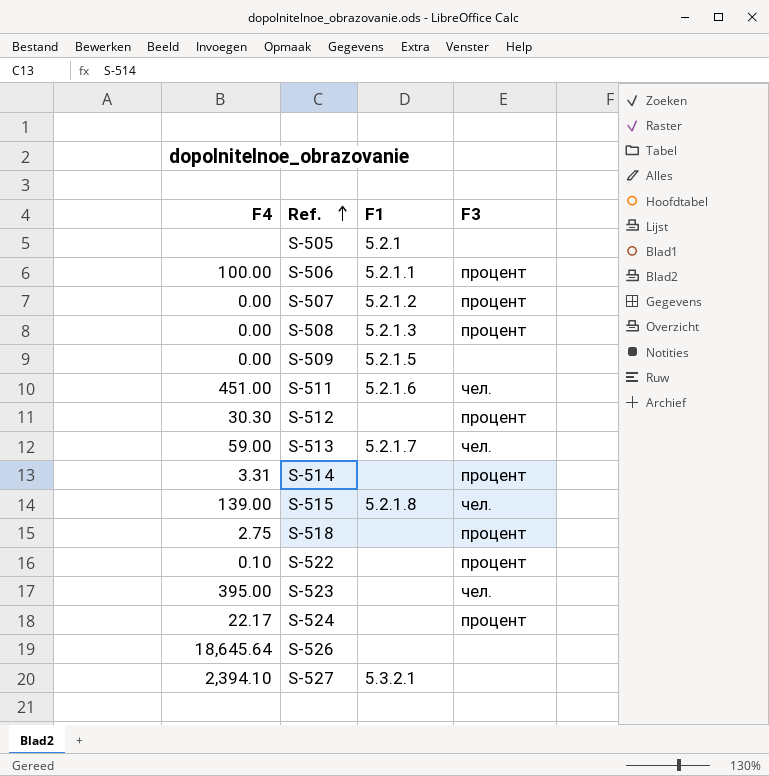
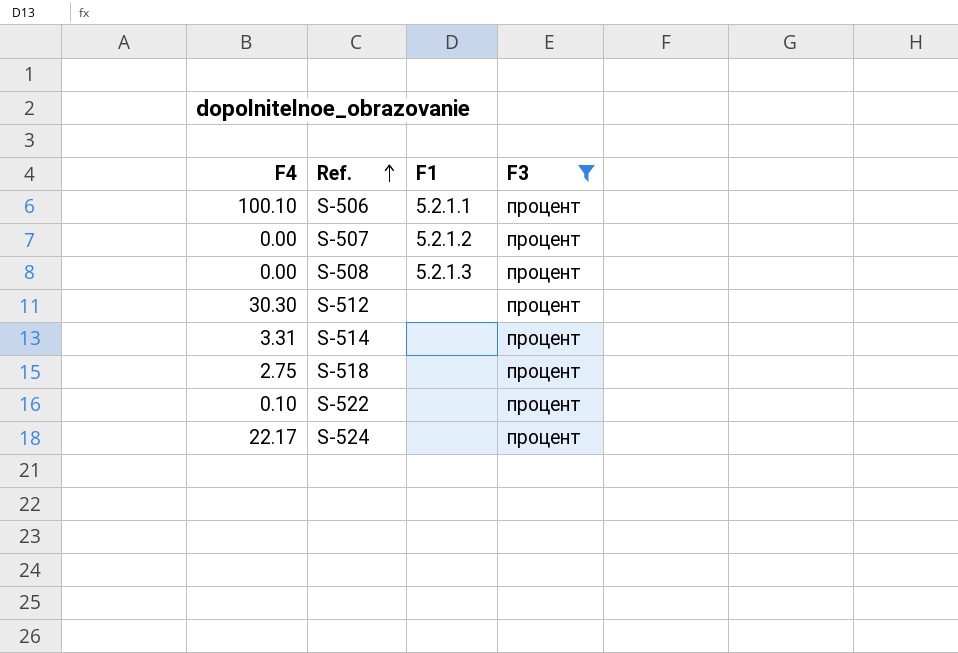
filter: none -> F3 = процент
S-506 | F4: 100.00 -> 100.10

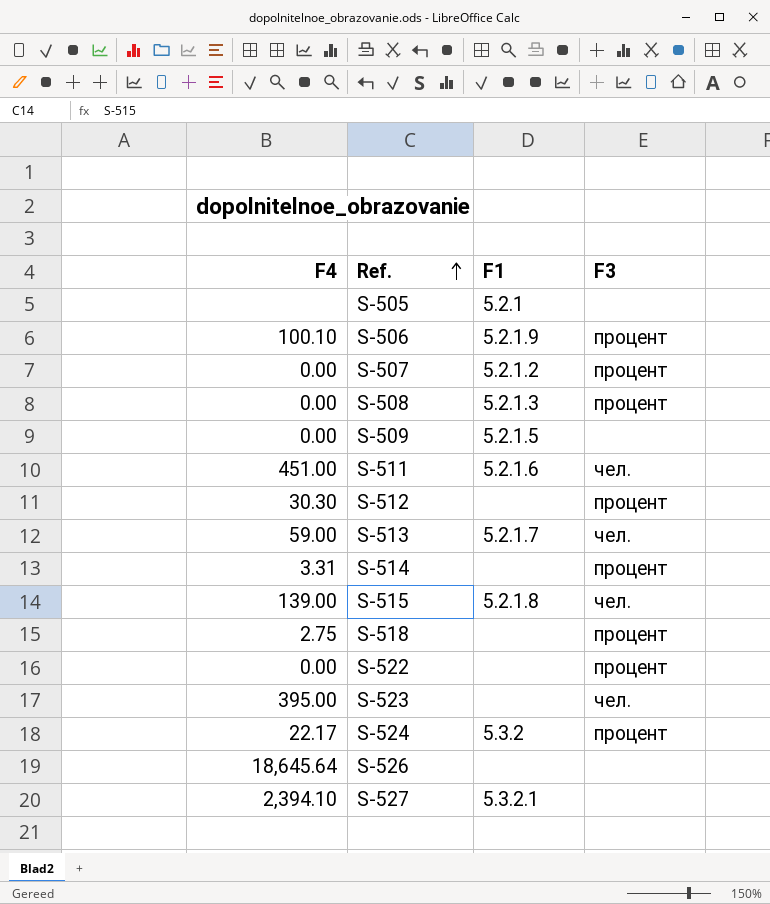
filter: F3 = процент -> none
S-506 | F1: 5.2.1.1 -> 5.2.1.9
S-522 | F4: 0.10 -> 0.00
S-524 | F1: none -> 5.3.2

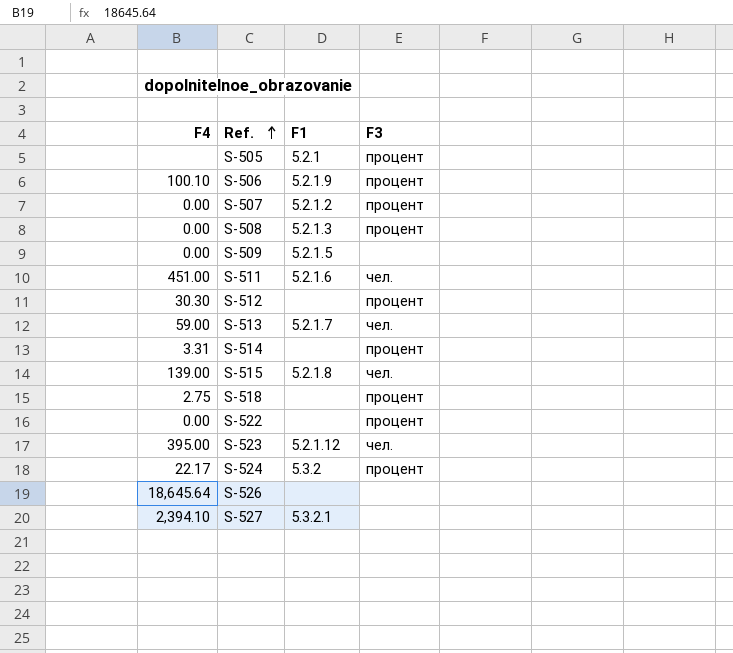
S-505 | F3: none -> процент
S-523 | F1: none -> 5.2.1.12

